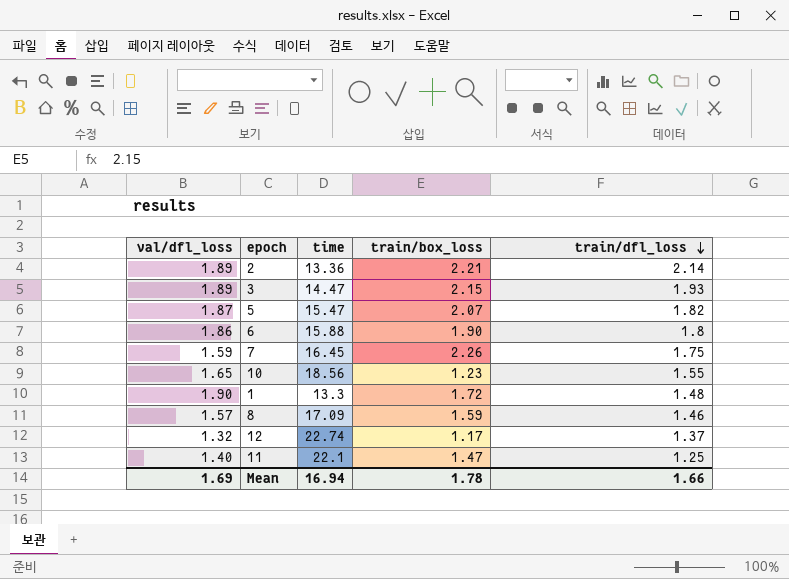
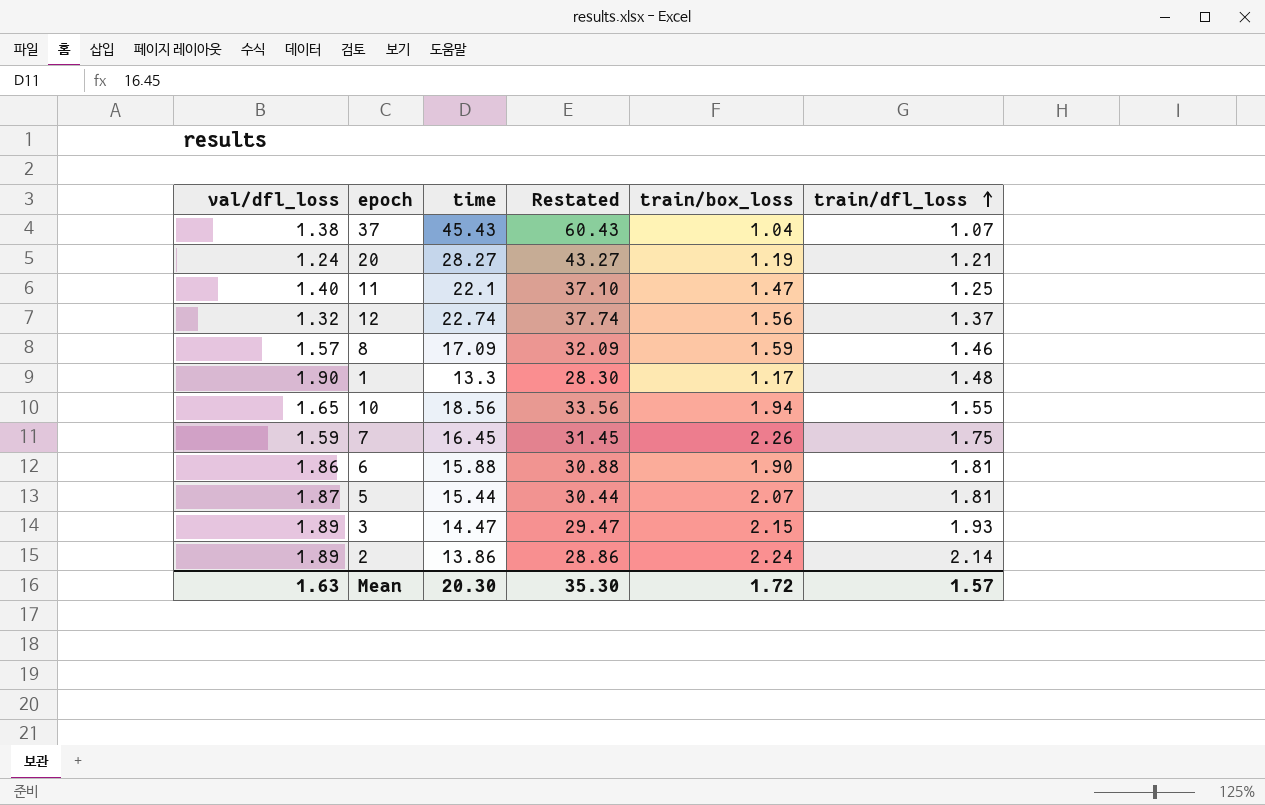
row order: train/dfl_loss descending -> train/dfl_loss ascending
column Restated | formula: none -> [time] + 15
row 37: none -> 1.38 | 45.43 | 60.43 | 1.04 | 1.07
row 20: none -> 1.24 | 28.27 | 43.27 | 1.19 | 1.21
12 | train/box_loss: 1.17 -> 1.56
1 | train/box_loss: 1.72 -> 1.17
10 | train/box_loss: 1.23 -> 1.94
6 | train/dfl_loss: 1.8 -> 1.81
5 | time: 15.47 -> 15.44
5 | train/dfl_loss: 1.82 -> 1.81
2 | time: 13.36 -> 13.86
2 | train/box_loss: 2.21 -> 2.24
Mean | val/dfl_loss: 1.69 -> 1.63
Mean | time: 16.94 -> 20.30
Mean | train/box_loss: 1.78 -> 1.72
Mean | train/dfl_loss: 1.66 -> 1.57

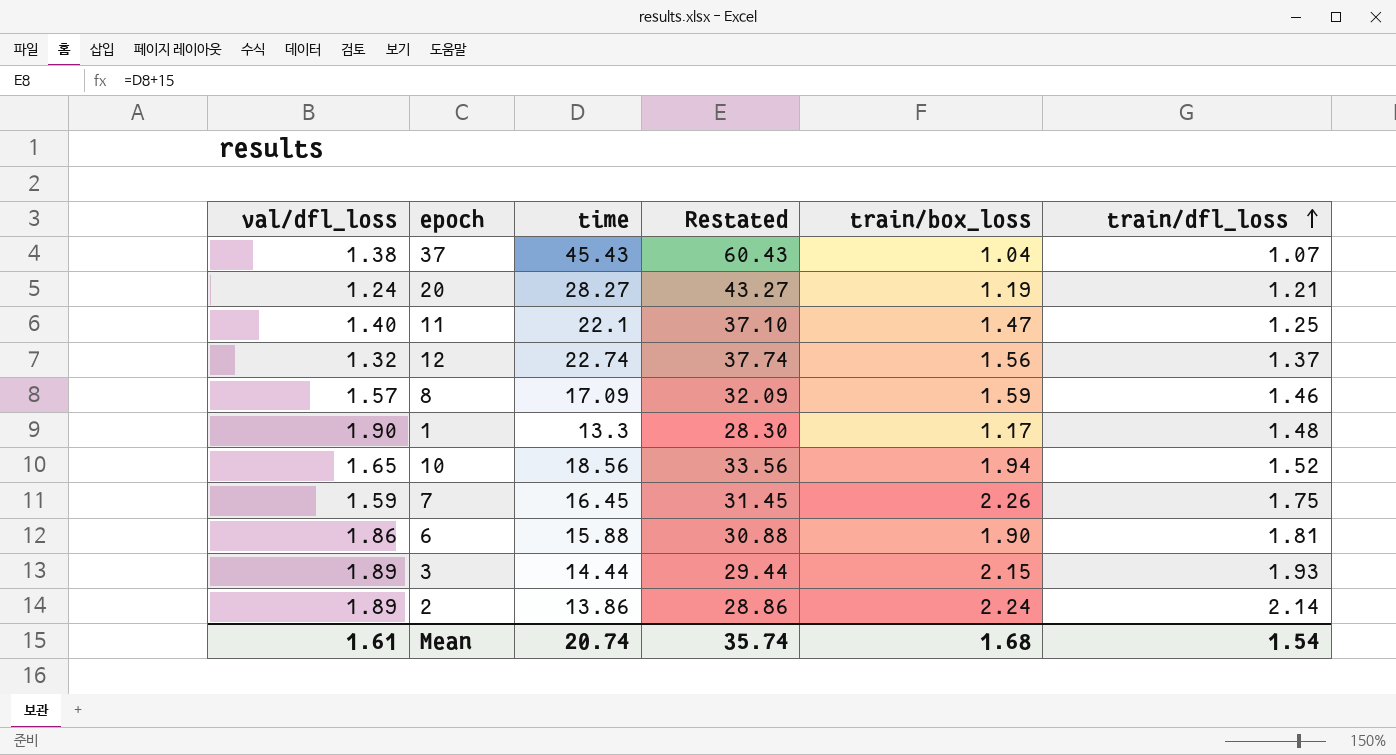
row 5: 1.87 | 15.44 | 30.44 | 2.07 | 1.81 -> none
10 | train/dfl_loss: 1.55 -> 1.52
3 | time: 14.47 -> 14.44
3 | Restated: 29.47 -> 29.44
Mean | val/dfl_loss: 1.63 -> 1.61
Mean | time: 20.30 -> 20.74
Mean | Restated: 35.30 -> 35.74
Mean | train/box_loss: 1.72 -> 1.68
Mean | train/dfl_loss: 1.57 -> 1.54

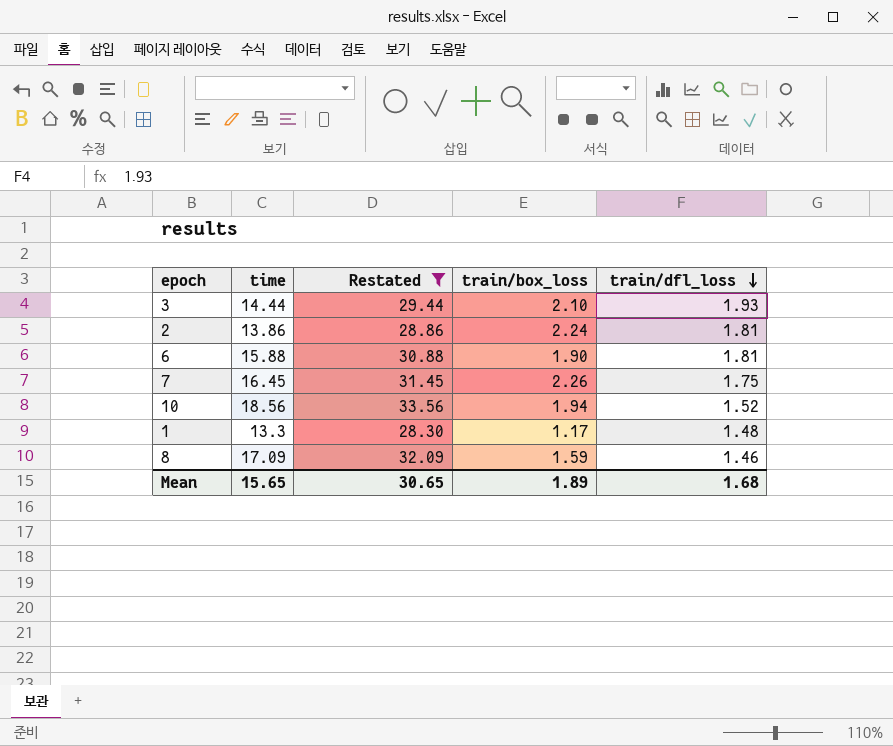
filter: none -> Restated <= 33.56
row order: train/dfl_loss ascending -> train/dfl_loss descending
column val/dfl_loss | position: 1 -> none
3 | train/box_loss: 2.15 -> 2.10
2 | train/dfl_loss: 2.14 -> 1.81
Mean | time: 20.74 -> 15.65
Mean | Restated: 35.74 -> 30.65
Mean | train/box_loss: 1.68 -> 1.89
Mean | train/dfl_loss: 1.54 -> 1.68

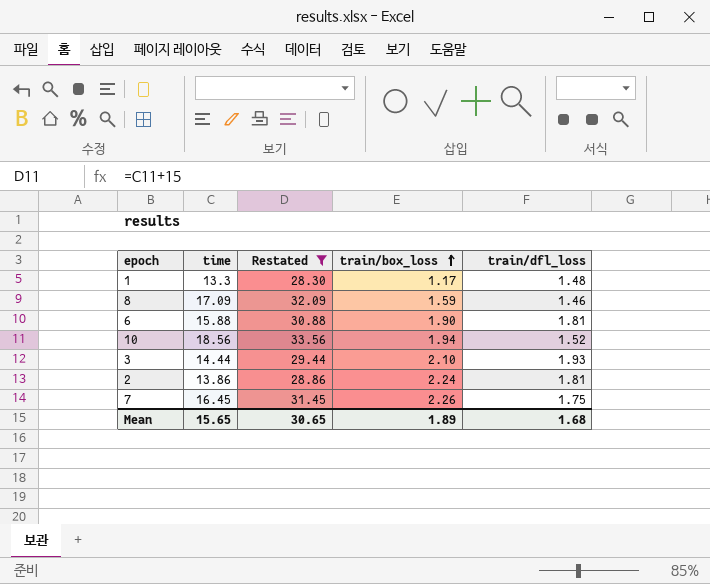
row order: train/dfl_loss descending -> train/box_loss ascending

